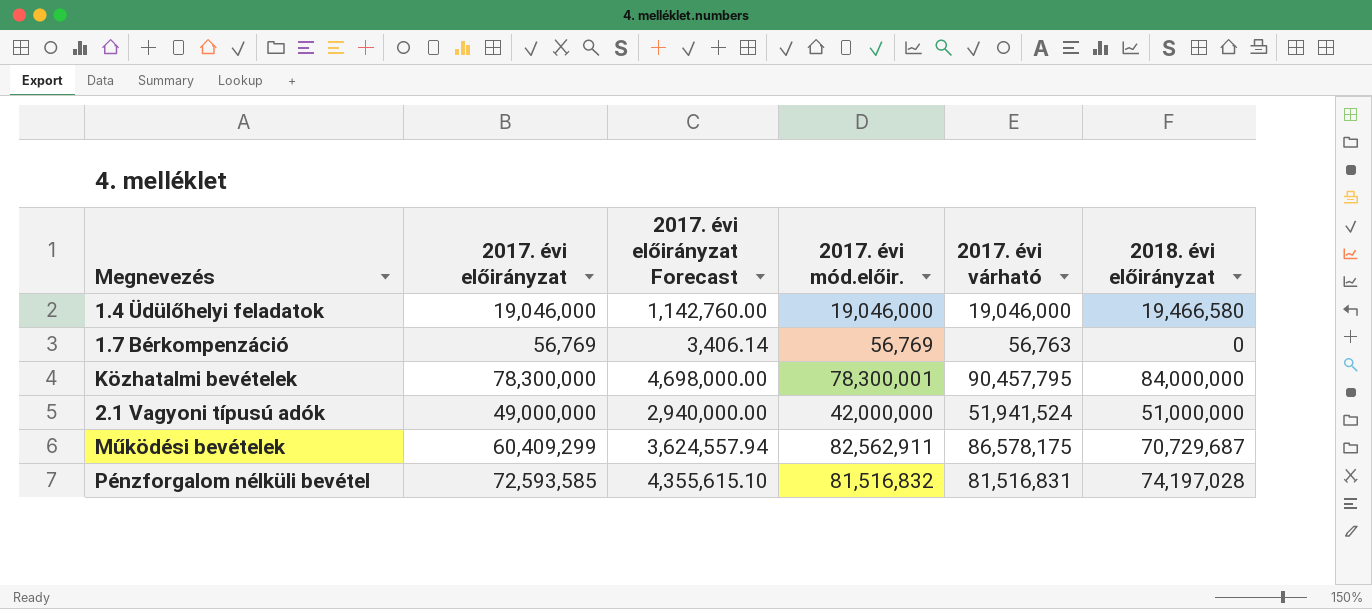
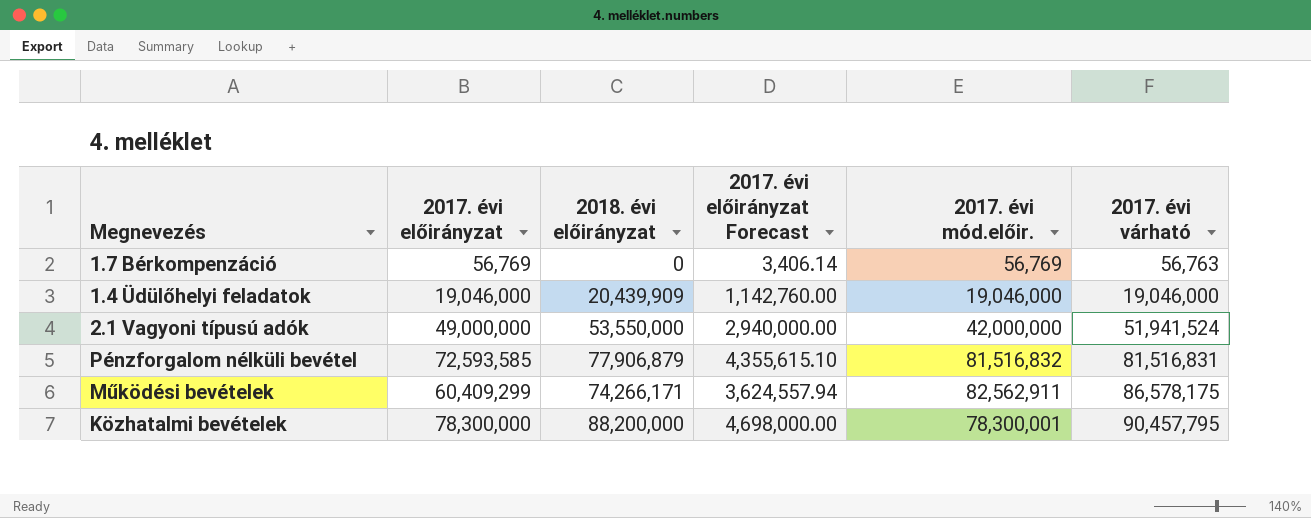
row order: none -> 2017. évi várható ascending
column 2018. évi előirányzat | position: 6 -> 3
1.4 Üdülőhelyi feladatok | 2018. évi előirányzat: 19,466,580 -> 20,439,909
2.1 Vagyoni típusú adók | 2018. évi előirányzat: 51,000,000 -> 53,550,000
Pénzforgalom nélküli bevétel | 2018. évi előirányzat: 74,197,028 -> 77,906,879
Működési bevételek | 2018. évi előirányzat: 70,729,687 -> 74,266,171
Közhatalmi bevételek | 2018. évi előirányzat: 84,000,000 -> 88,200,000

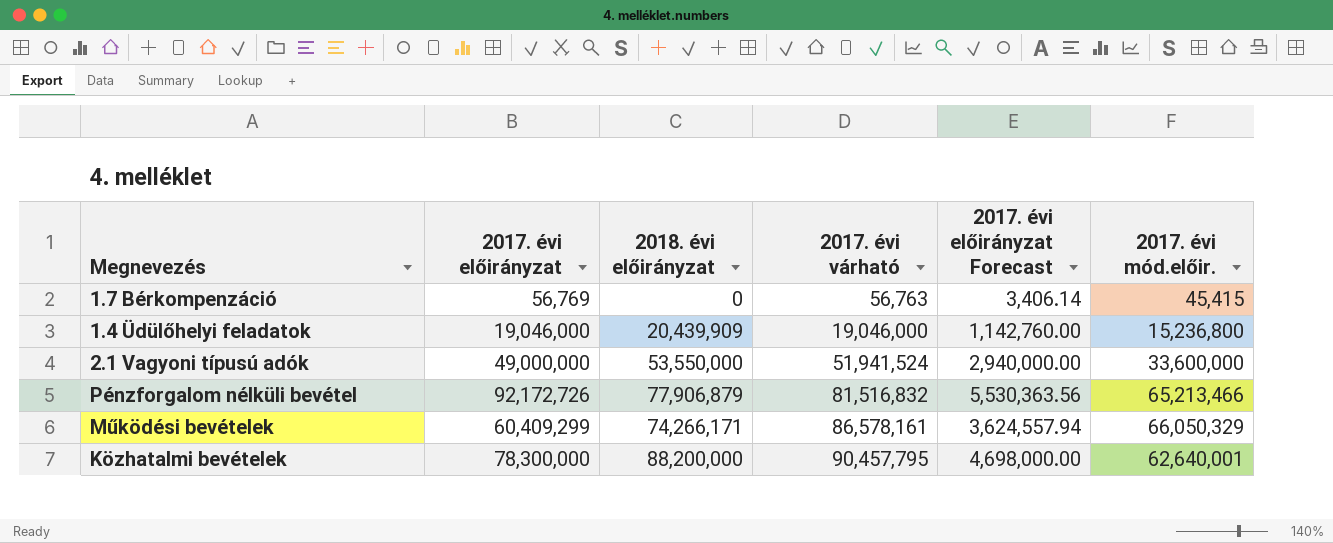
column 2017. évi várható | position: 6 -> 4
1.7 Bérkompenzáció | 2017. évi mód.előir.: 56,769 -> 45,415
1.4 Üdülőhelyi feladatok | 2017. évi mód.előir.: 19,046,000 -> 15,236,800
2.1 Vagyoni típusú adók | 2017. évi mód.előir.: 42,000,000 -> 33,600,000
Pénzforgalom nélküli bevétel | 2017. évi előirányzat: 72,593,585 -> 92,172,726
Pénzforgalom nélküli bevétel | 2017. évi várható: 81,516,831 -> 81,516,832
Pénzforgalom nélküli bevétel | 2017. évi előirányzat Forecast: 4,355,615.10 -> 5,530,363.56
Pénzforgalom nélküli bevétel | 2017. évi mód.előir.: 81,516,832 -> 65,213,466
Működési bevételek | 2017. évi várható: 86,578,175 -> 86,578,161
Működési bevételek | 2017. évi mód.előir.: 82,562,911 -> 66,050,329
Közhatalmi bevételek | 2017. évi mód.előir.: 78,300,001 -> 62,640,001

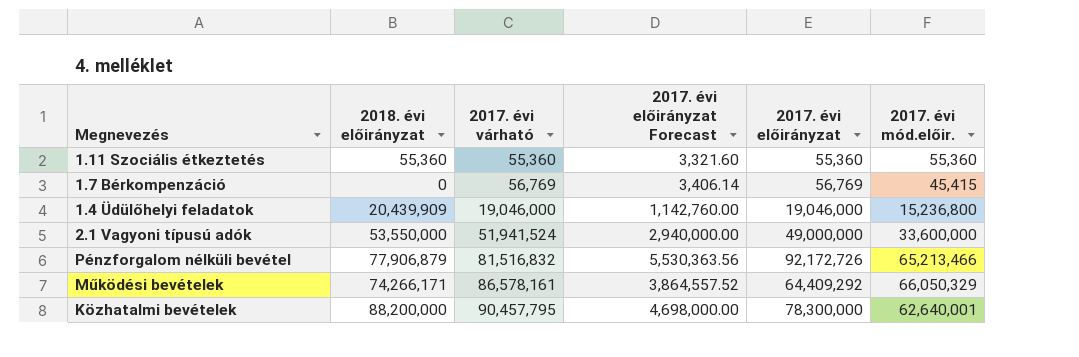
column 2017. évi előirányzat | position: 2 -> 5
row 1.11 Szociális étkeztetés: none -> 55,360 | 55,360 | 3,321.60 | 55,360 | 55,360
1.7 Bérkompenzáció | 2017. évi várható: 56,763 -> 56,769
Működési bevételek | 2017. évi előirányzat Forecast: 3,624,557.94 -> 3,864,557.52
Működési bevételek | 2017. évi előirányzat: 60,409,299 -> 64,409,292

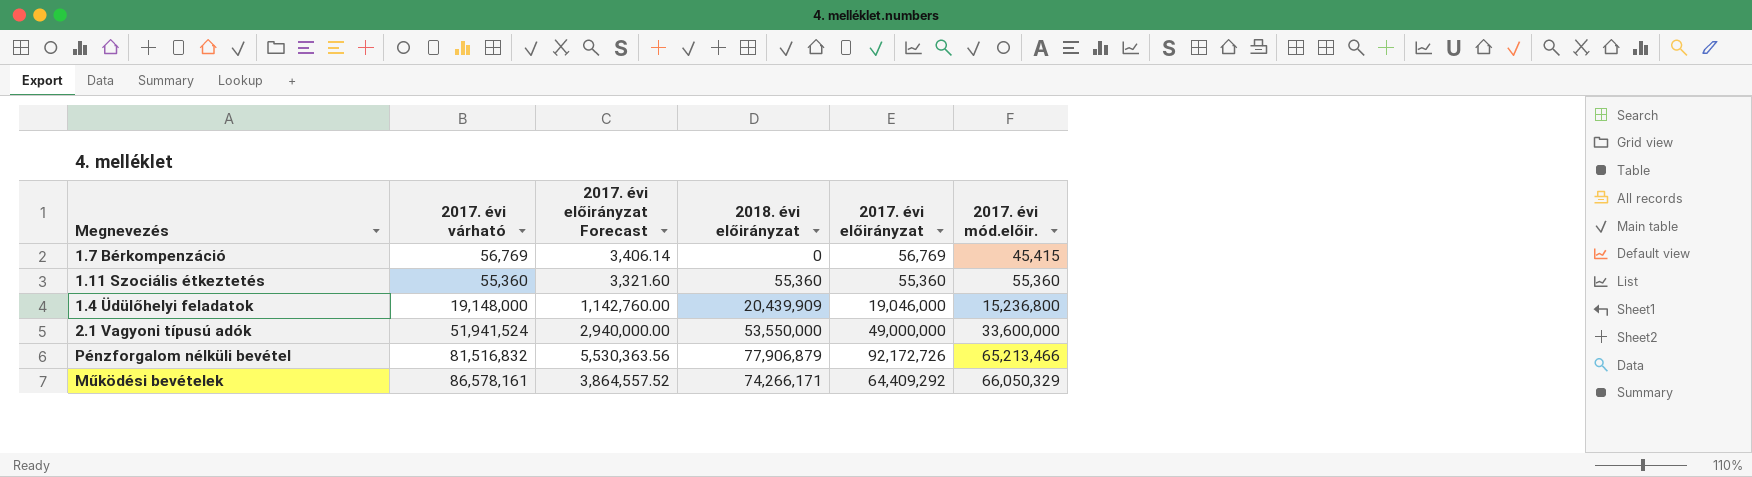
row order: 2017. évi várható ascending -> 2017. évi mód.előir. ascending
column 2018. évi előirányzat | position: 2 -> 4
row Közhatalmi bevételek: 88,200,000 | 90,457,795 | 4,698,000.00 | 78,300,000 | 62,640,001 -> none
1.4 Üdülőhelyi feladatok | 2017. évi várható: 19,046,000 -> 19,148,000

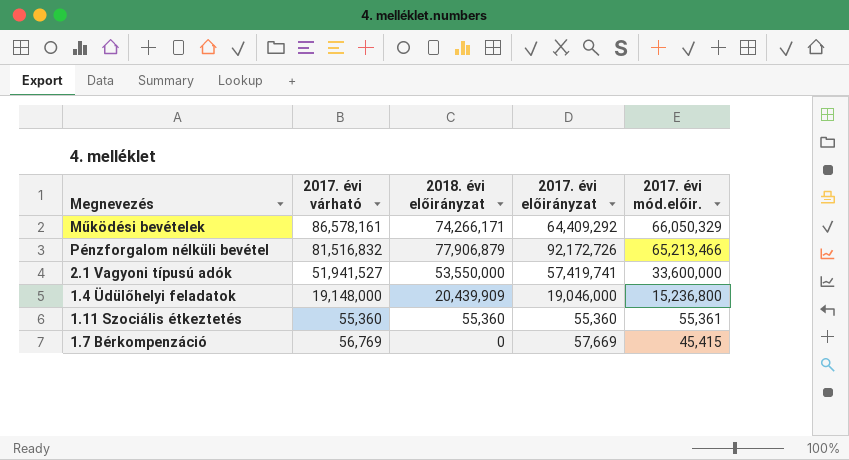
row order: 2017. évi mód.előir. ascending -> 2017. évi mód.előir. descending
column 2017. évi előirányzat Forecast | formula: [2017. évi előirányzat] * 0.06 -> none
2.1 Vagyoni típusú adók | 2017. évi várható: 51,941,524 -> 51,941,527
2.1 Vagyoni típusú adók | 2017. évi előirányzat: 49,000,000 -> 57,419,741
1.11 Szociális étkeztetés | 2017. évi mód.előir.: 55,360 -> 55,361
1.7 Bérkompenzáció | 2017. évi előirányzat: 56,769 -> 57,669

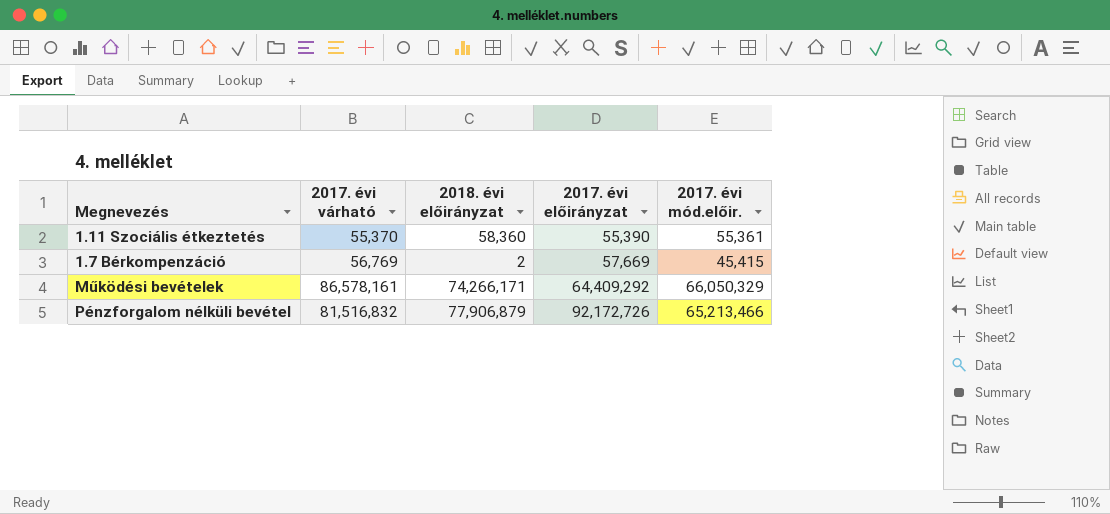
row order: 2017. évi mód.előir. descending -> 2017. évi előirányzat ascending
row 2.1 Vagyoni típusú adók: 51,941,527 | 53,550,000 | 57,419,741 | 33,600,000 -> none
row 1.4 Üdülőhelyi feladatok: 19,148,000 | 20,439,909 | 19,046,000 | 15,236,800 -> none
1.11 Szociális étkeztetés | 2017. évi várható: 55,360 -> 55,370
1.11 Szociális étkeztetés | 2018. évi előirányzat: 55,360 -> 58,360
1.11 Szociális étkeztetés | 2017. évi előirányzat: 55,360 -> 55,390
1.7 Bérkompenzáció | 2018. évi előirányzat: 0 -> 2

